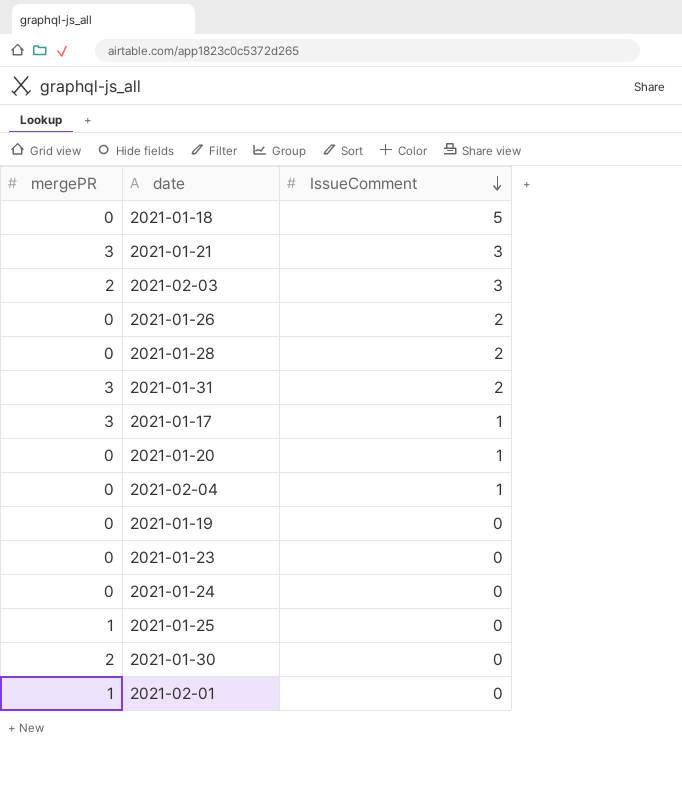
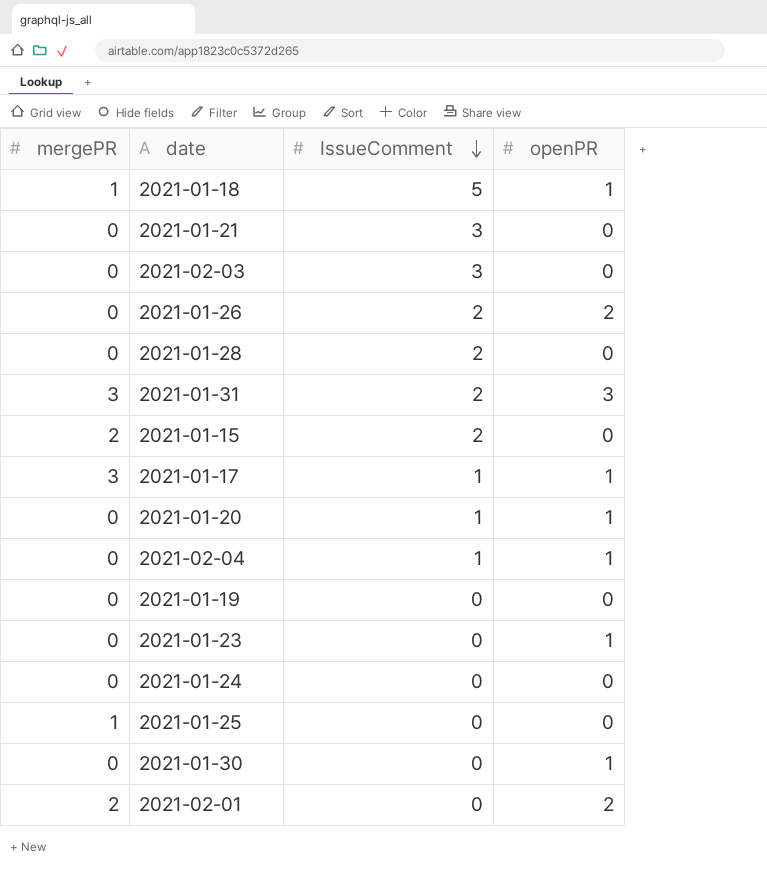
column openPR | position: none -> 4
2021-01-18 | mergePR: 0 -> 1
2021-01-21 | mergePR: 3 -> 0
2021-02-03 | mergePR: 2 -> 0
row 2021-01-15: none -> 2 | 2 | 0
2021-01-30 | mergePR: 2 -> 0
2021-02-01 | mergePR: 1 -> 2

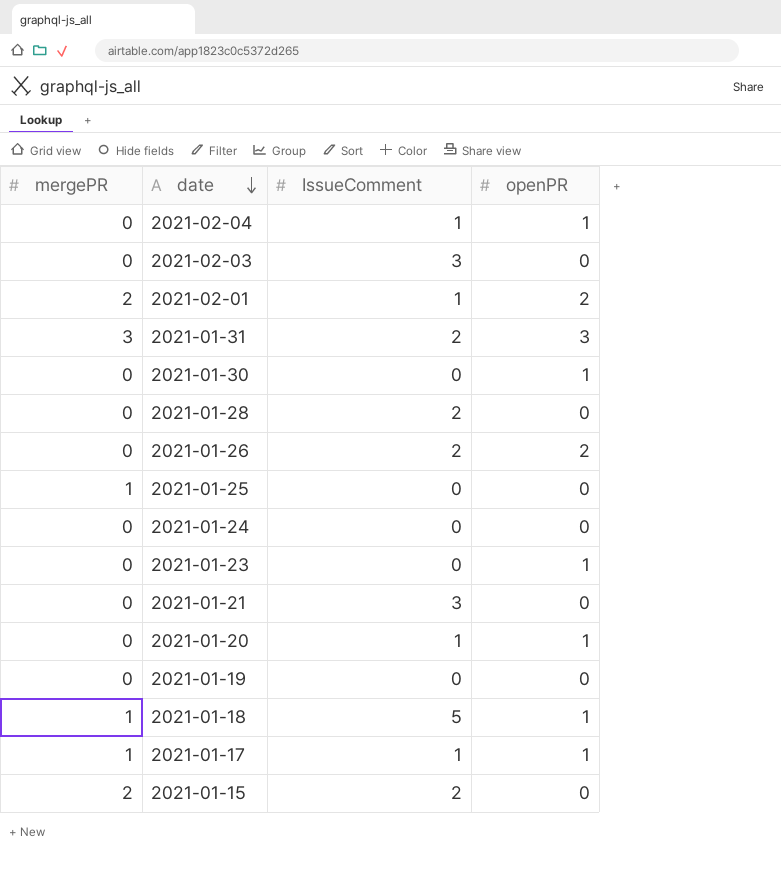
row order: IssueComment descending -> date descending
2021-02-01 | IssueComment: 0 -> 1
2021-01-17 | mergePR: 3 -> 1

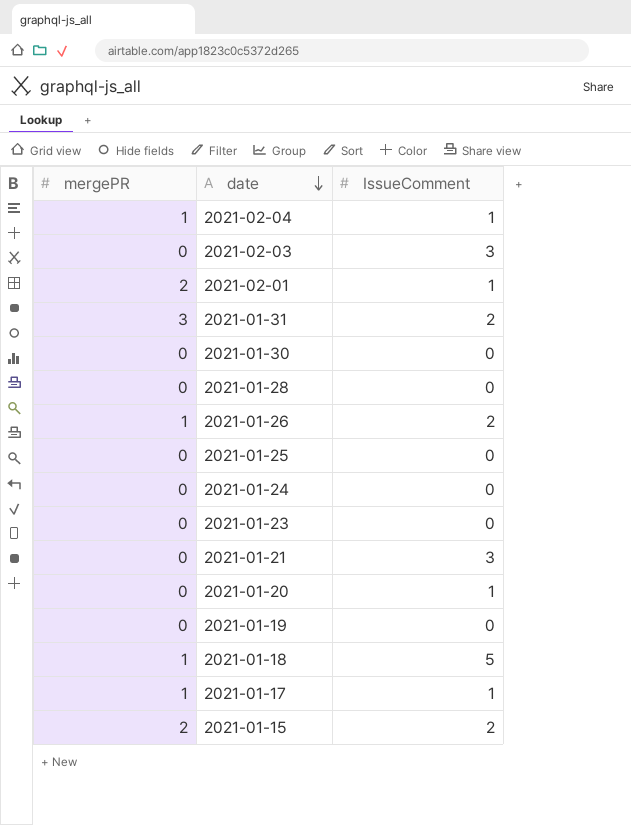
column openPR | position: 4 -> none
2021-02-04 | mergePR: 0 -> 1
2021-01-28 | IssueComment: 2 -> 0
2021-01-26 | mergePR: 0 -> 1
2021-01-25 | mergePR: 1 -> 0

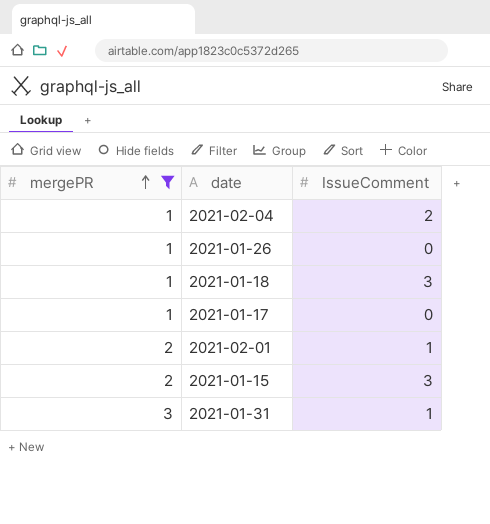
filter: none -> mergePR != 0
row order: date descending -> mergePR ascending
2021-02-04 | IssueComment: 1 -> 2
2021-01-26 | IssueComment: 2 -> 0
2021-01-18 | IssueComment: 5 -> 3
2021-01-17 | IssueComment: 1 -> 0
2021-01-15 | IssueComment: 2 -> 3
2021-01-31 | IssueComment: 2 -> 1

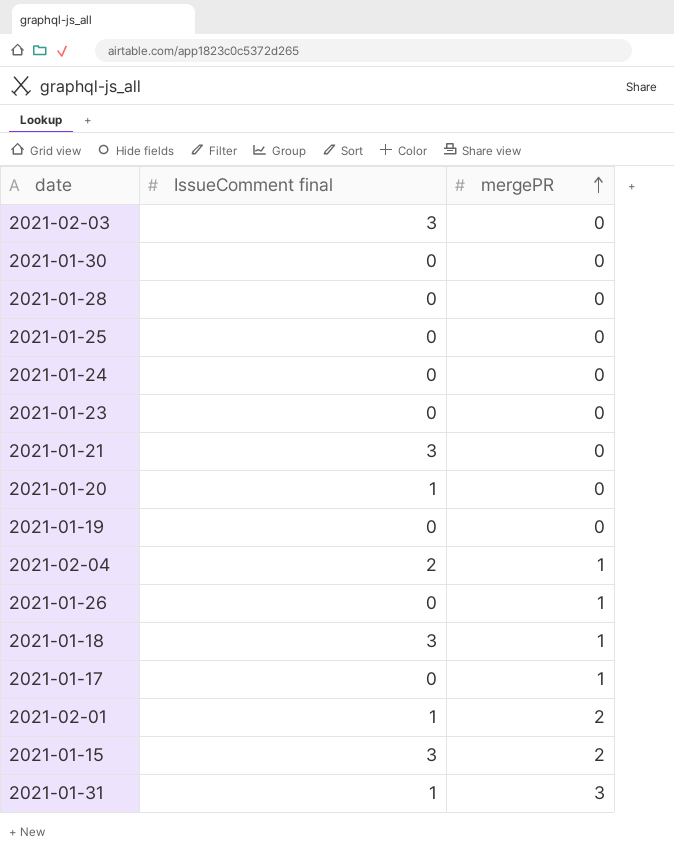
filter: mergePR != 0 -> none
column name: IssueComment -> IssueComment final
column mergePR | position: 1 -> 3

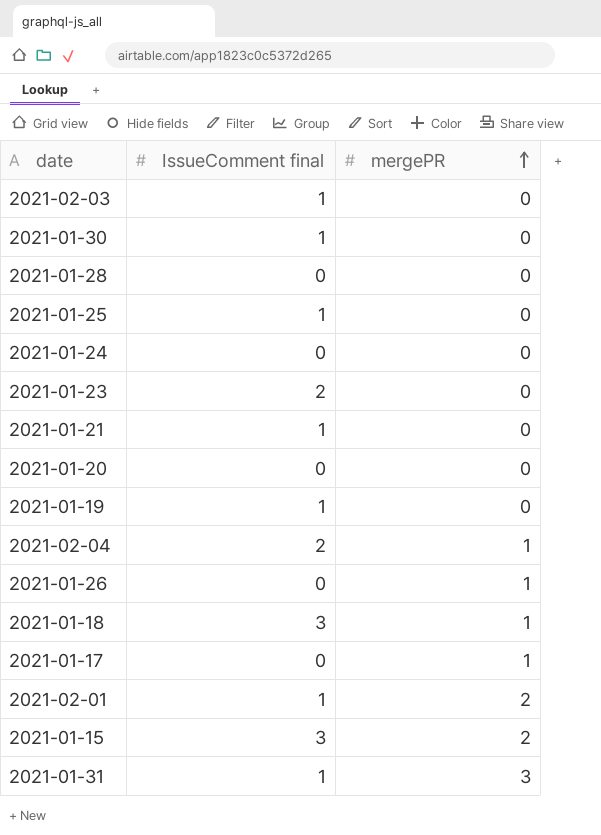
2021-02-03 | IssueComment final: 3 -> 1
2021-01-30 | IssueComment final: 0 -> 1
2021-01-25 | IssueComment final: 0 -> 1
2021-01-23 | IssueComment final: 0 -> 2
2021-01-21 | IssueComment final: 3 -> 1
2021-01-20 | IssueComment final: 1 -> 0
2021-01-19 | IssueComment final: 0 -> 1

